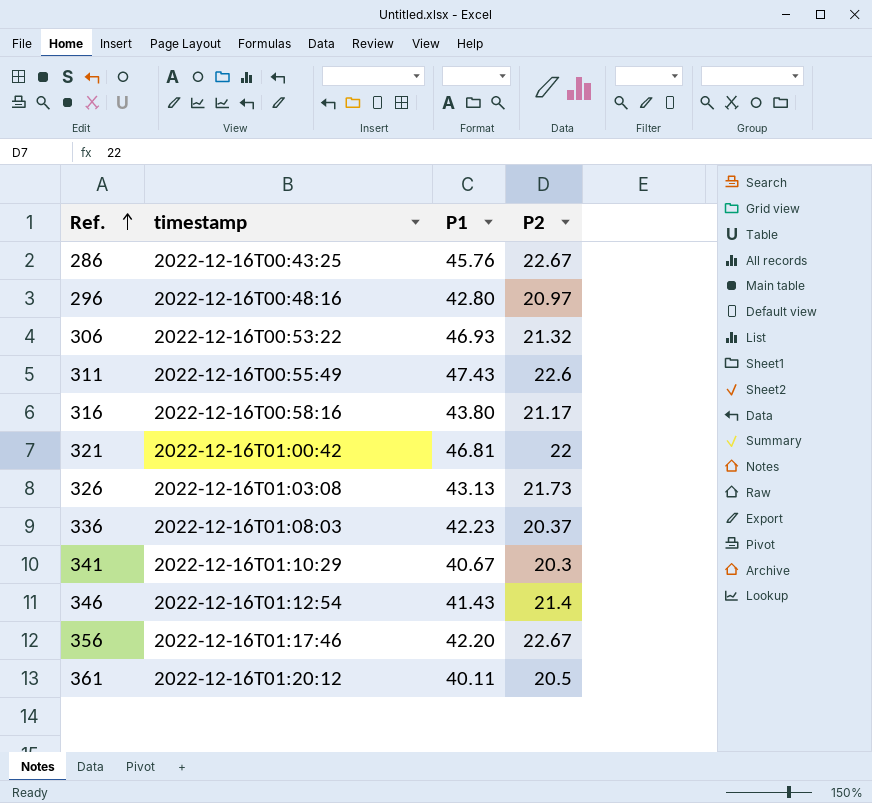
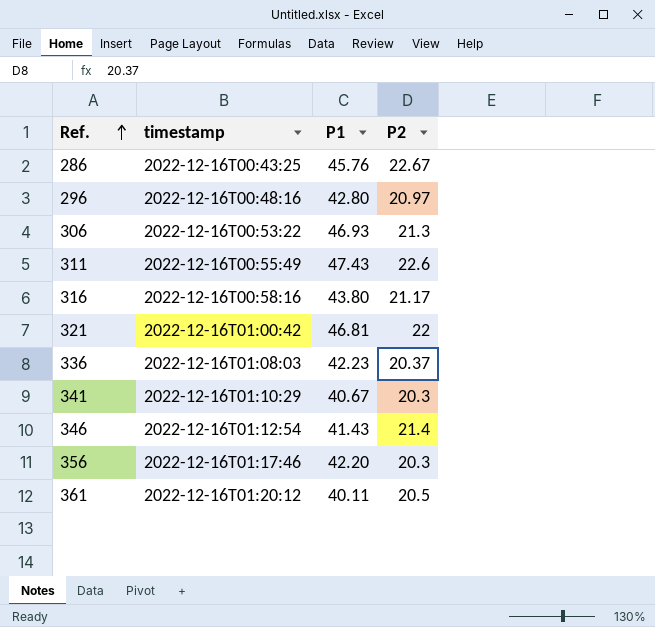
row 326: 2022-12-16T01:03:08 | 43.13 | 21.73 -> none
306 | P2: 21.32 -> 21.3
356 | P2: 22.67 -> 20.3

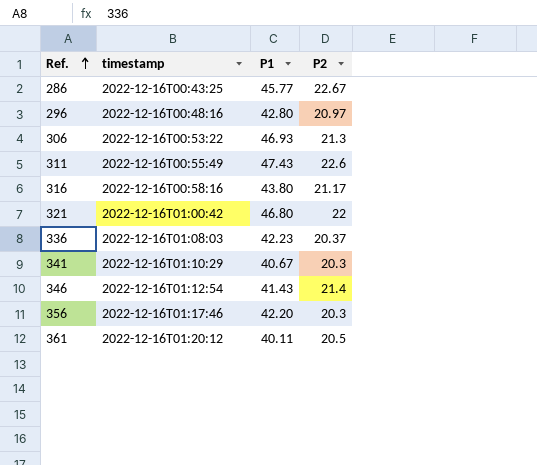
286 | P1: 45.76 -> 45.77
321 | P1: 46.81 -> 46.80

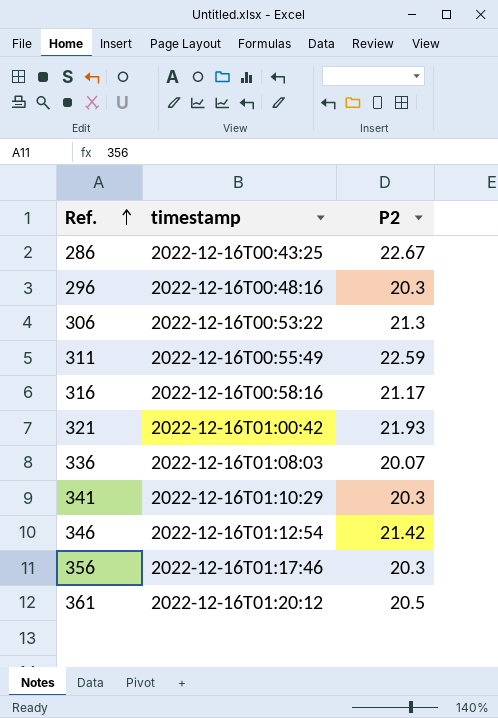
column P1 | position: 3 -> none
296 | P2: 20.97 -> 20.3
311 | P2: 22.6 -> 22.59
321 | P2: 22 -> 21.93
336 | P2: 20.37 -> 20.07
346 | P2: 21.4 -> 21.42

